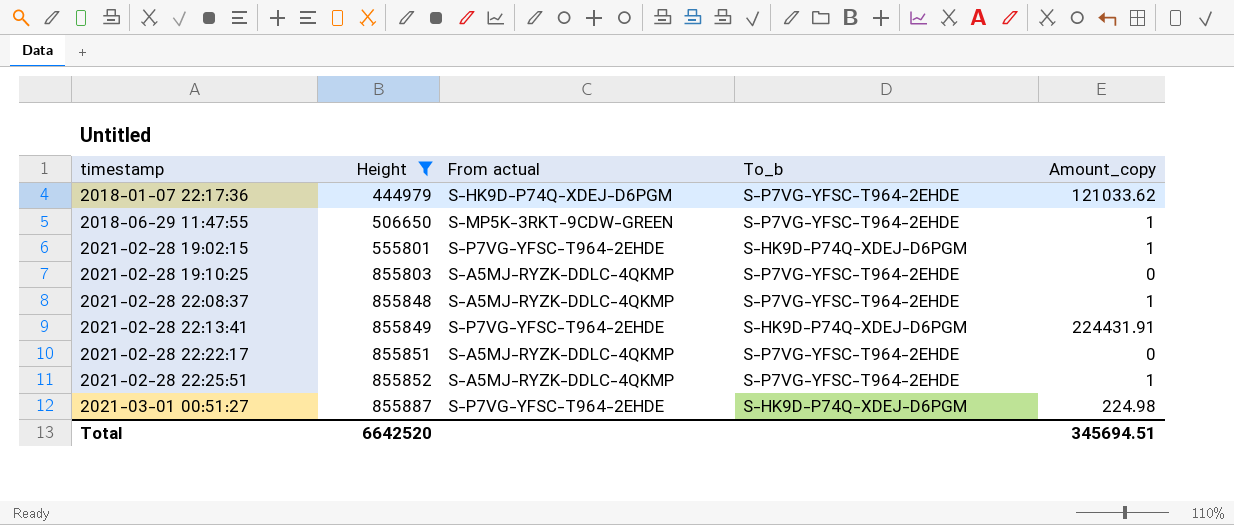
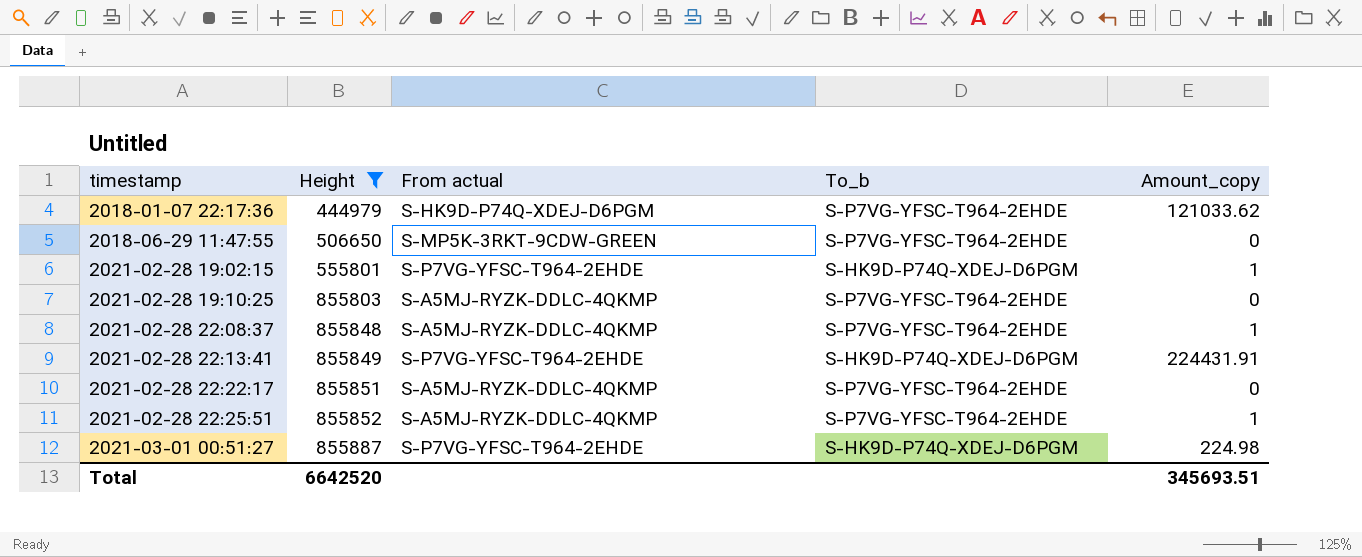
2018-06-29 11:47:55 | Amount_copy: 1 -> 0
Total | Amount_copy: 345694.51 -> 345693.51

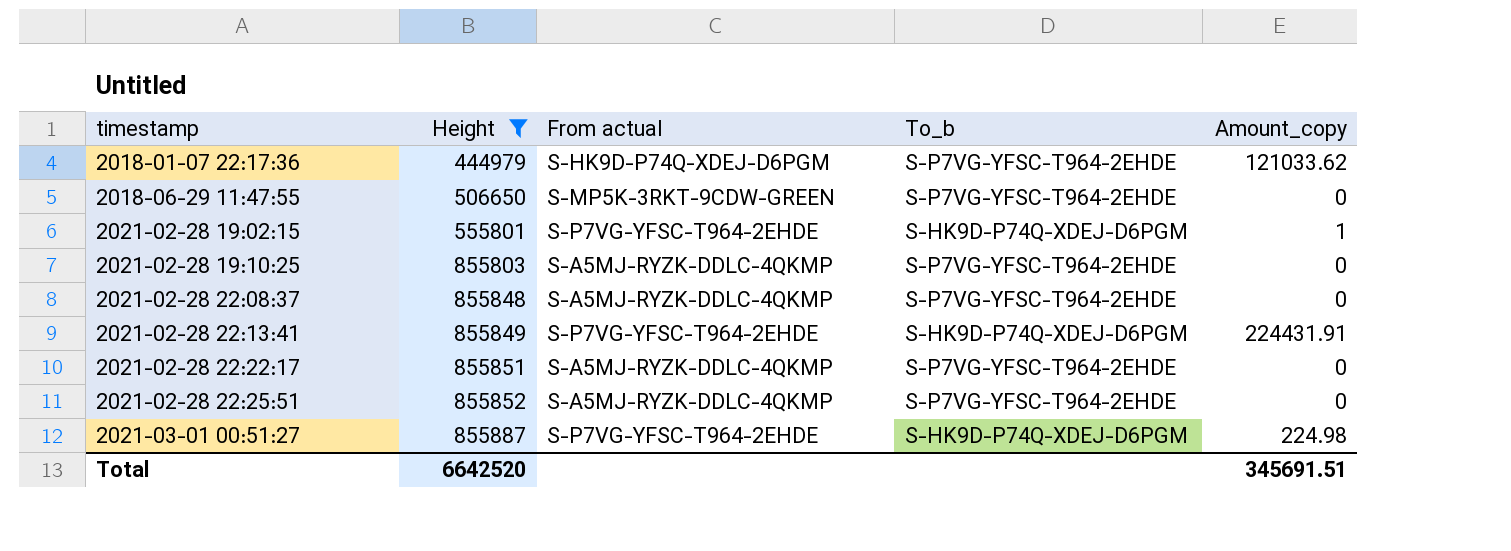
2021-02-28 22:08:37 | Amount_copy: 1 -> 0
2021-02-28 22:25:51 | Amount_copy: 1 -> 0
Total | Amount_copy: 345693.51 -> 345691.51

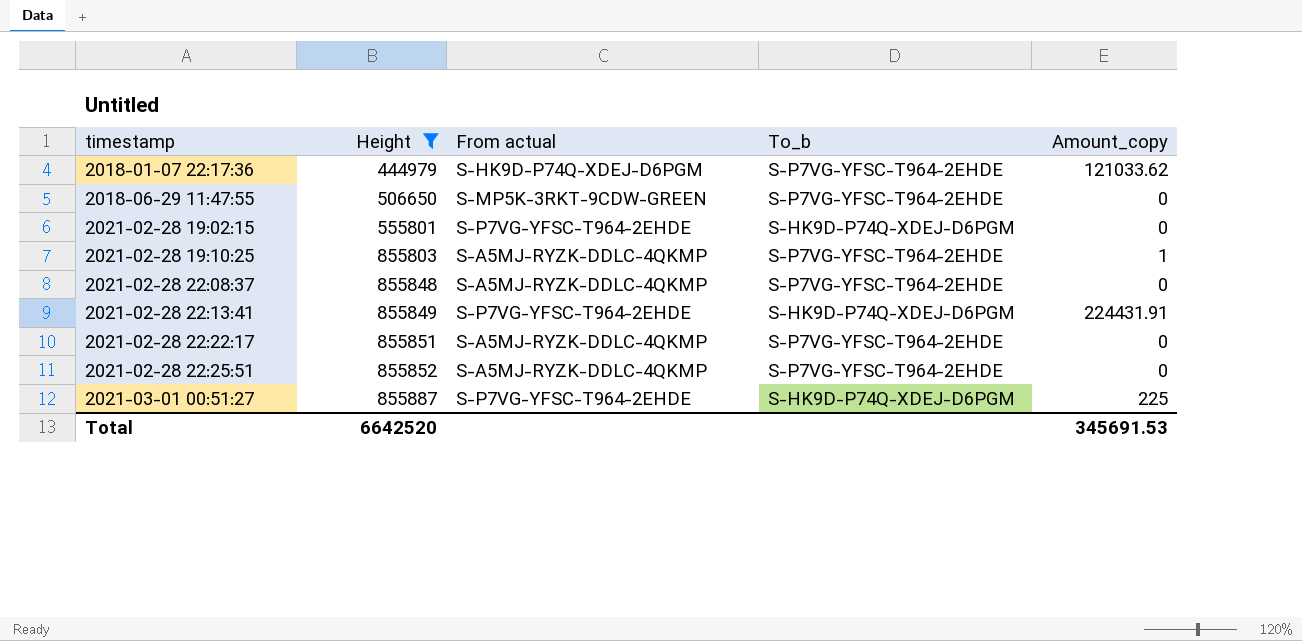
2021-02-28 19:02:15 | Amount_copy: 1 -> 0
2021-02-28 19:10:25 | Amount_copy: 0 -> 1
2021-03-01 00:51:27 | Amount_copy: 224.98 -> 225
Total | Amount_copy: 345691.51 -> 345691.53

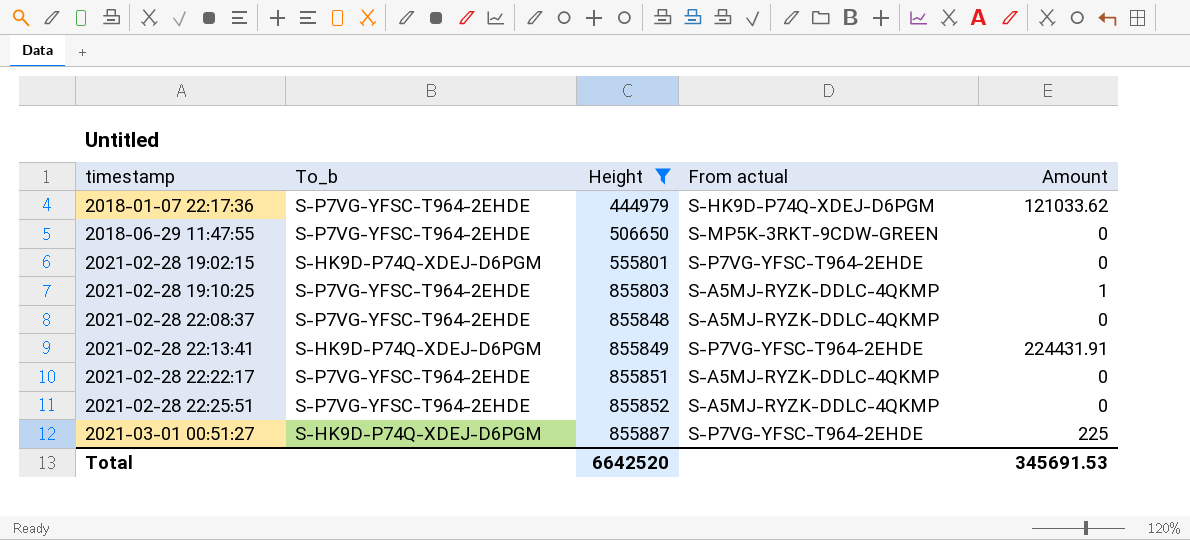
column To_b | position: 4 -> 2
column name: Amount_copy -> Amount

